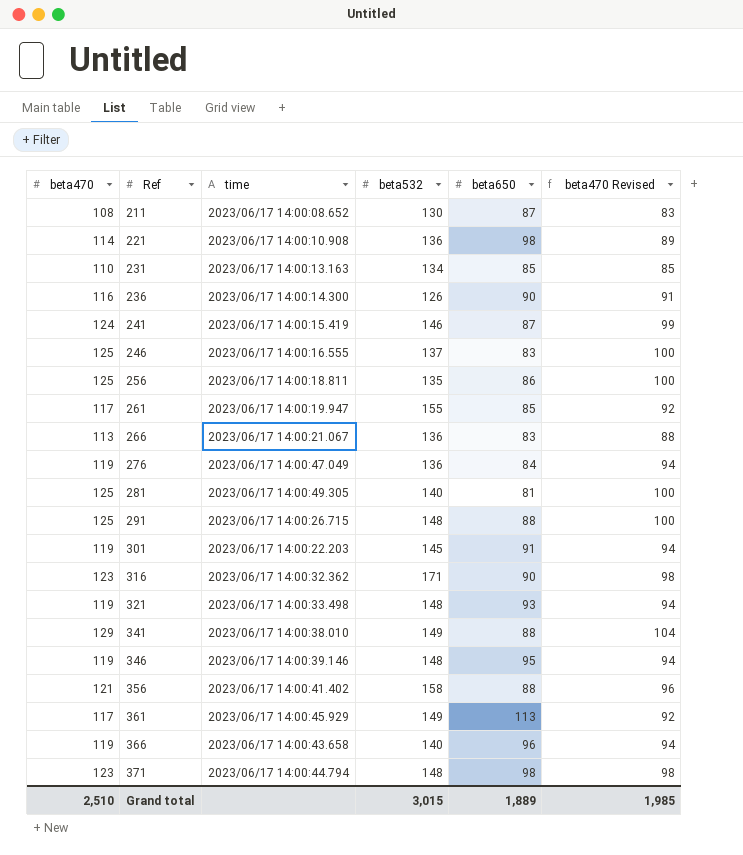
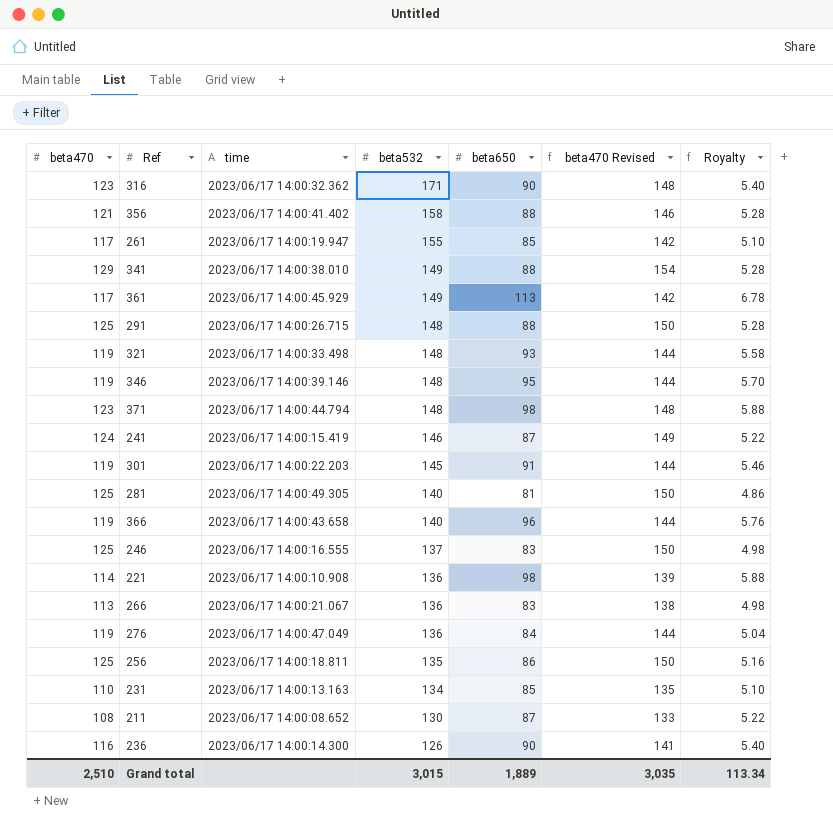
row order: Ref ascending -> beta532 descending
column beta470 Revised | formula: [beta470] - 25 -> [beta470] + 25
column Royalty | formula: none -> [beta650] * 0.06
Grand total | beta470 Revised: 1,985 -> 3,035

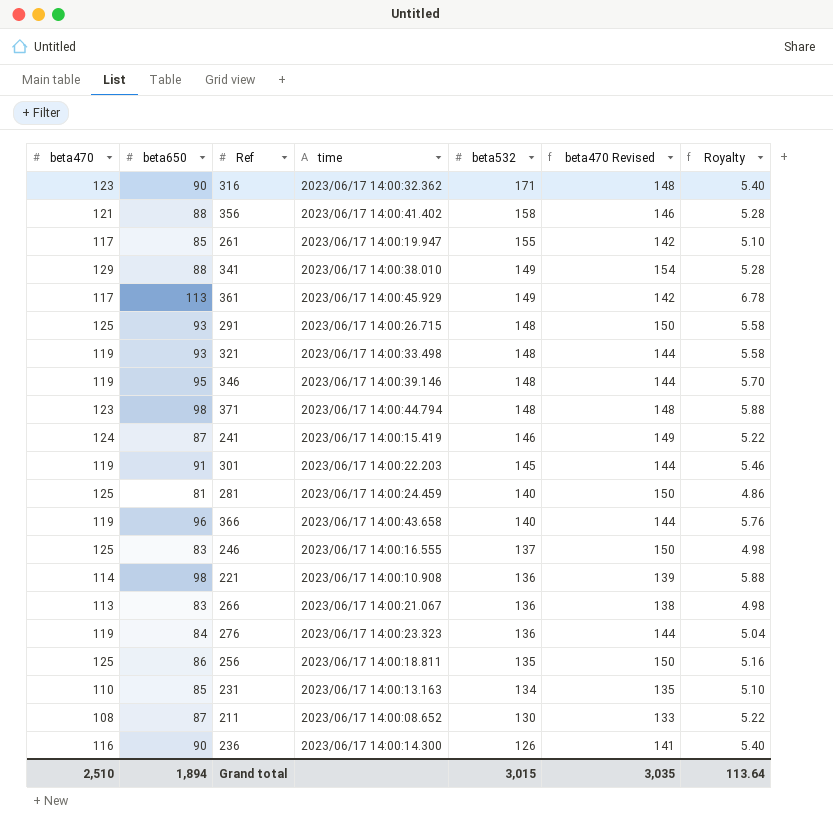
column beta650 | position: 5 -> 2
291 | beta650: 88 -> 93
291 | Royalty: 5.28 -> 5.58
281 | time: 2023/06/17 14:00:49.305 -> 2023/06/17 14:00:24.459
276 | time: 2023/06/17 14:00:47.049 -> 2023/06/17 14:00:23.323
Grand total | beta650: 1,889 -> 1,894
Grand total | Royalty: 113.34 -> 113.64

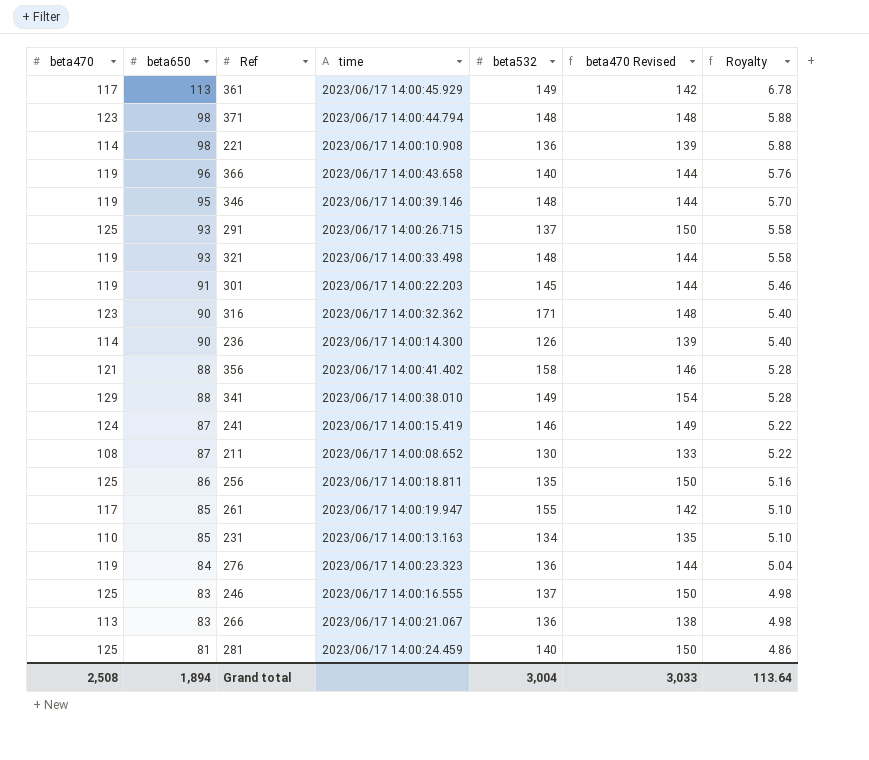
row order: beta532 descending -> beta650 descending
291 | beta532: 148 -> 137
236 | beta470: 116 -> 114
236 | beta470 Revised: 141 -> 139
Grand total | beta470: 2,510 -> 2,508
Grand total | beta532: 3,015 -> 3,004
Grand total | beta470 Revised: 3,035 -> 3,033

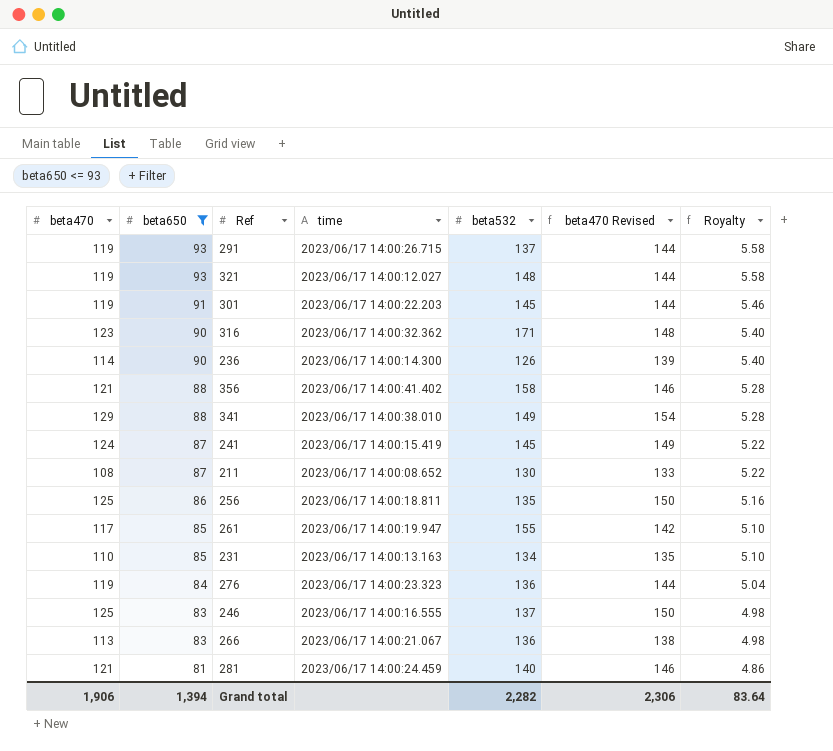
filter: none -> beta650 <= 93
291 | beta470: 125 -> 119
291 | beta470 Revised: 150 -> 144
321 | time: 2023/06/17 14:00:33.498 -> 2023/06/17 14:00:12.027
241 | beta532: 146 -> 145
281 | beta470: 125 -> 121
281 | beta470 Revised: 150 -> 146
Grand total | beta470: 2,508 -> 1,906
Grand total | beta650: 1,894 -> 1,394
Grand total | beta532: 3,004 -> 2,282
Grand total | beta470 Revised: 3,033 -> 2,306
Grand total | Royalty: 113.64 -> 83.64

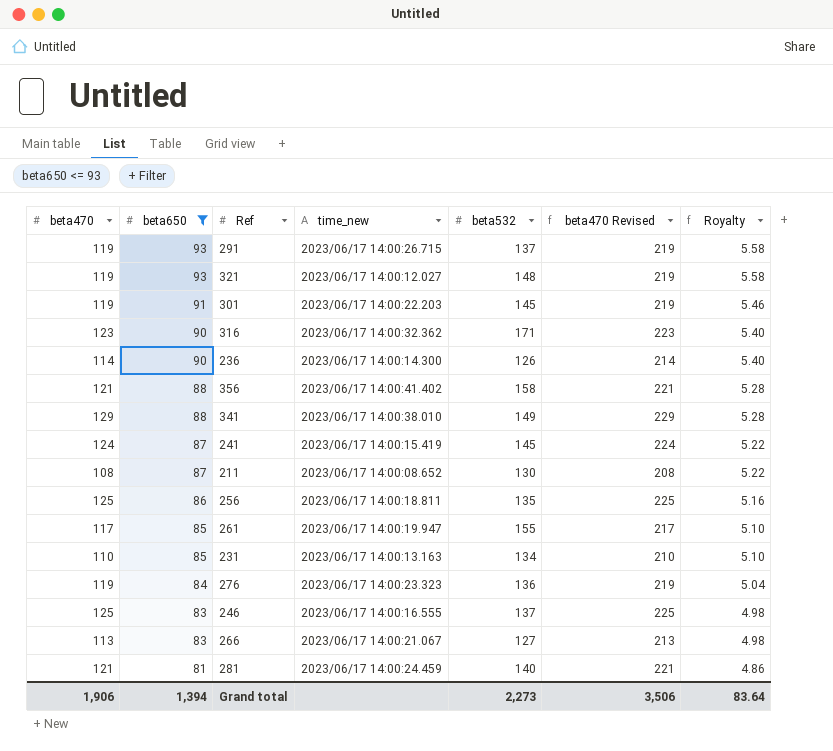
column name: time -> time_new
column beta470 Revised | formula: [beta470] + 25 -> [beta470] + 100
266 | beta532: 136 -> 127
Grand total | beta532: 2,282 -> 2,273
Grand total | beta470 Revised: 2,306 -> 3,506

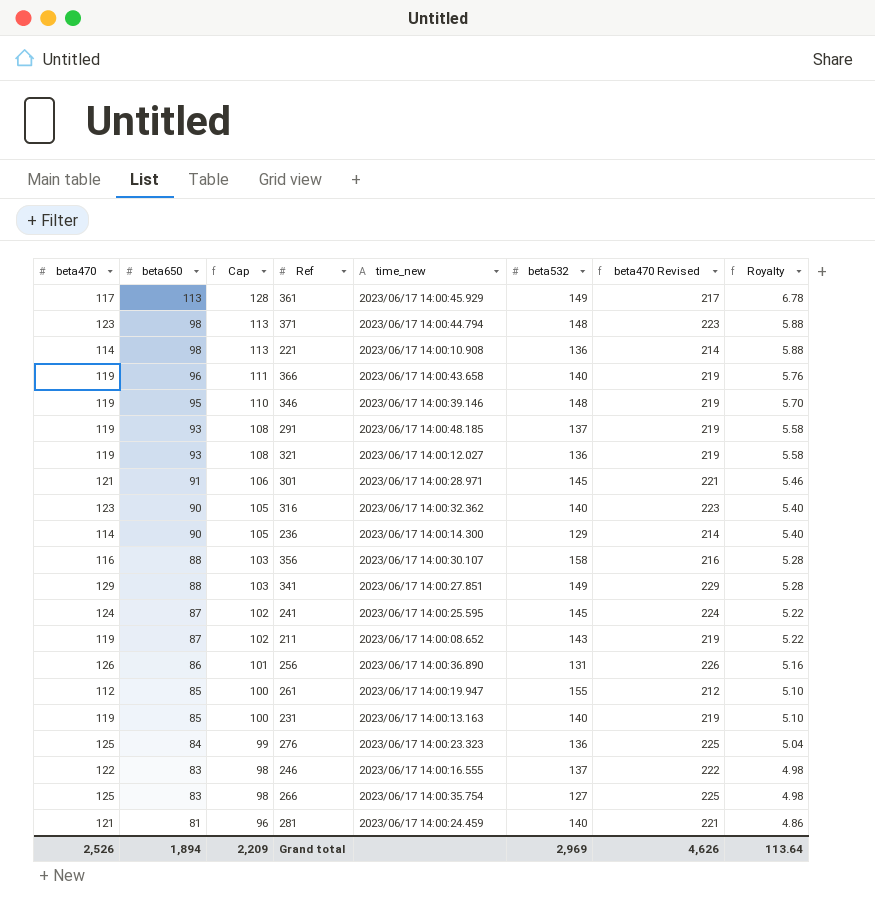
filter: beta650 <= 93 -> none
column Cap | formula: none -> [beta650] + 15
291 | time_new: 2023/06/17 14:00:26.715 -> 2023/06/17 14:00:48.185
321 | beta532: 148 -> 136
301 | beta470: 119 -> 121
301 | time_new: 2023/06/17 14:00:22.203 -> 2023/06/17 14:00:28.971
301 | beta470 Revised: 219 -> 221
316 | beta532: 171 -> 140
236 | beta532: 126 -> 129
356 | beta470: 121 -> 116
356 | time_new: 2023/06/17 14:00:41.402 -> 2023/06/17 14:00:30.107
356 | beta470 Revised: 221 -> 216
341 | time_new: 2023/06/17 14:00:38.010 -> 2023/06/17 14:00:27.851
241 | time_new: 2023/06/17 14:00:15.419 -> 2023/06/17 14:00:25.595
211 | beta470: 108 -> 119
211 | beta532: 130 -> 143
211 | beta470 Revised: 208 -> 219
256 | beta470: 125 -> 126
256 | time_new: 2023/06/17 14:00:18.811 -> 2023/06/17 14:00:36.890
256 | beta532: 135 -> 131
256 | beta470 Revised: 225 -> 226
261 | beta470: 117 -> 112
261 | beta470 Revised: 217 -> 212
231 | beta470: 110 -> 119
231 | beta532: 134 -> 140
231 | beta470 Revised: 210 -> 219
276 | beta470: 119 -> 125
276 | beta470 Revised: 219 -> 225
246 | beta470: 125 -> 122
246 | beta470 Revised: 225 -> 222
266 | beta470: 113 -> 125
266 | time_new: 2023/06/17 14:00:21.067 -> 2023/06/17 14:00:35.754
266 | beta470 Revised: 213 -> 225
Grand total | beta470: 1,906 -> 2,526
Grand total | beta650: 1,394 -> 1,894
Grand total | beta532: 2,273 -> 2,969
Grand total | beta470 Revised: 3,506 -> 4,626
Grand total | Royalty: 83.64 -> 113.64

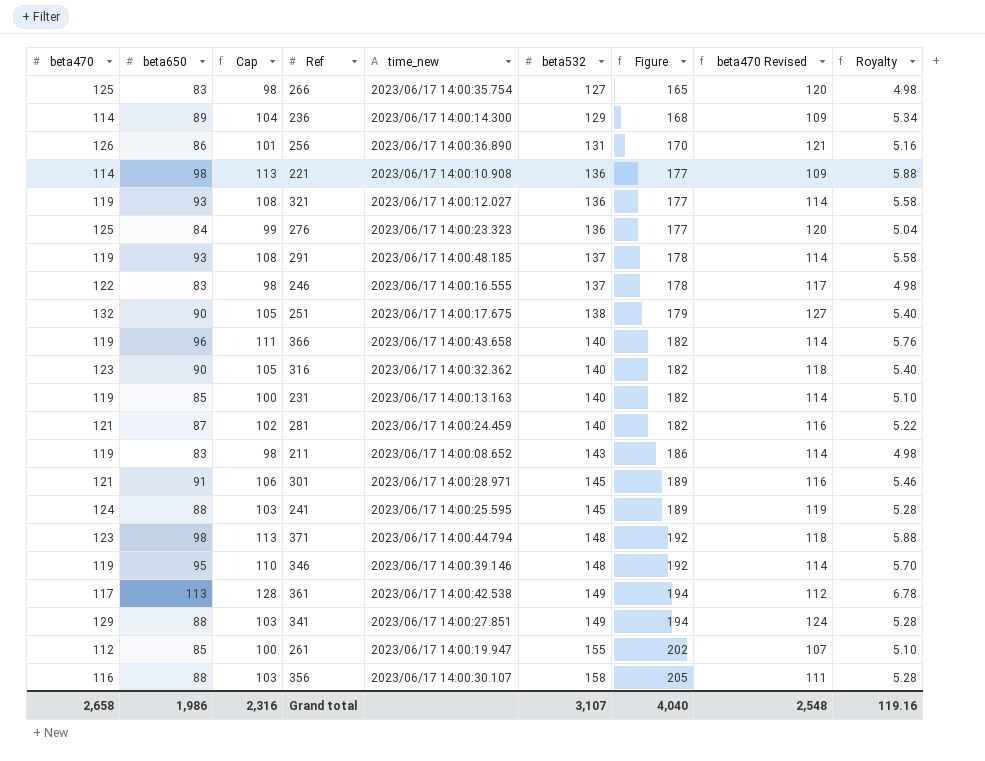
row order: beta650 descending -> beta532 ascending
column Figure | formula: none -> [beta532] * 1.3
column beta470 Revised | formula: [beta470] + 100 -> [beta470] - 5
236 | beta650: 90 -> 89
236 | Cap: 105 -> 104
236 | Royalty: 5.40 -> 5.34
row 251: none -> 132 | 90 | 105 | 2023/06/17 14:00:17.675 | 138 | 179 | 127 | 5.40
281 | beta650: 81 -> 87
281 | Cap: 96 -> 102
281 | Royalty: 4.86 -> 5.22
211 | beta650: 87 -> 83
211 | Cap: 102 -> 98
211 | Royalty: 5.22 -> 4.98
241 | beta650: 87 -> 88
241 | Cap: 102 -> 103
241 | Royalty: 5.22 -> 5.28
361 | time_new: 2023/06/17 14:00:45.929 -> 2023/06/17 14:00:42.538
Grand total | beta470: 2,526 -> 2,658
Grand total | beta650: 1,894 -> 1,986
Grand total | Cap: 2,209 -> 2,316
Grand total | beta532: 2,969 -> 3,107
Grand total | beta470 Revised: 4,626 -> 2,548
Grand total | Royalty: 113.64 -> 119.16

